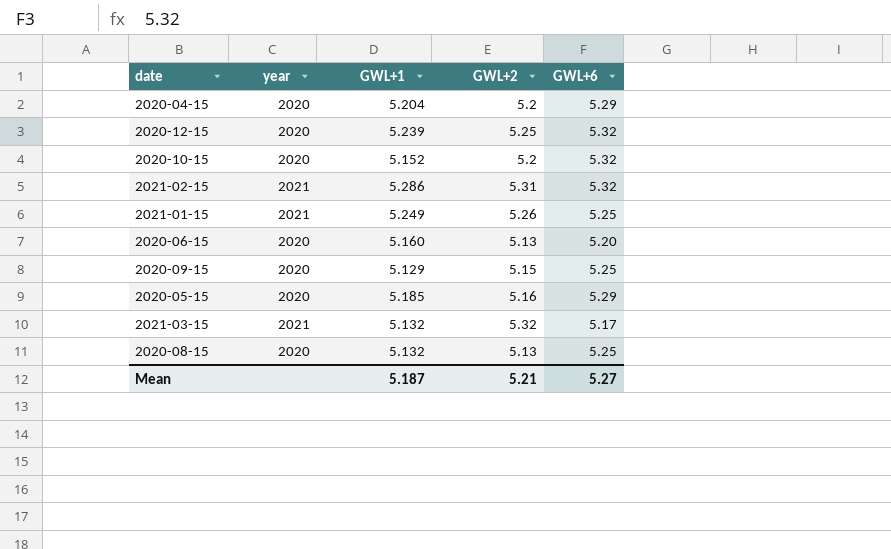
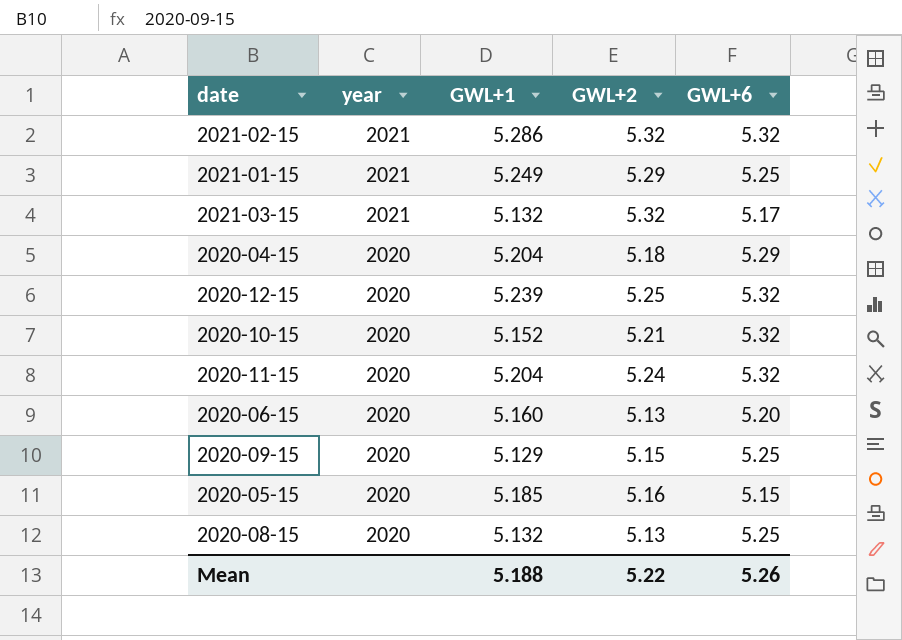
row order: none -> year descending
2021-02-15 | GWL+2: 5.31 -> 5.32
2021-01-15 | GWL+2: 5.26 -> 5.29
2020-04-15 | GWL+2: 5.2 -> 5.18
2020-10-15 | GWL+2: 5.2 -> 5.21
row 2020-11-15: none -> 2020 | 5.204 | 5.24 | 5.32
2020-05-15 | GWL+6: 5.29 -> 5.15
Mean | GWL+1: 5.187 -> 5.188
Mean | GWL+2: 5.21 -> 5.22
Mean | GWL+6: 5.27 -> 5.26

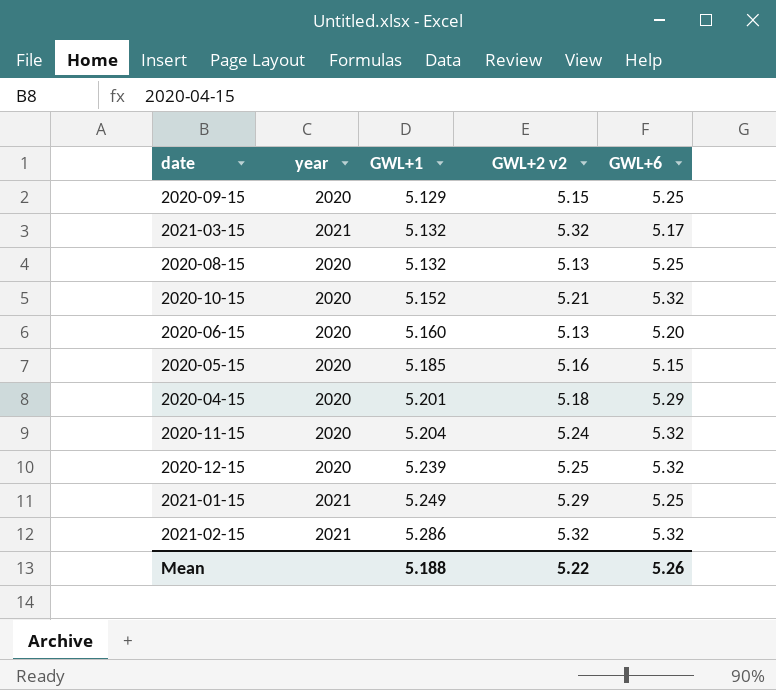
row order: year descending -> GWL+1 ascending
column name: GWL+2 -> GWL+2 v2
2020-04-15 | GWL+1: 5.204 -> 5.201

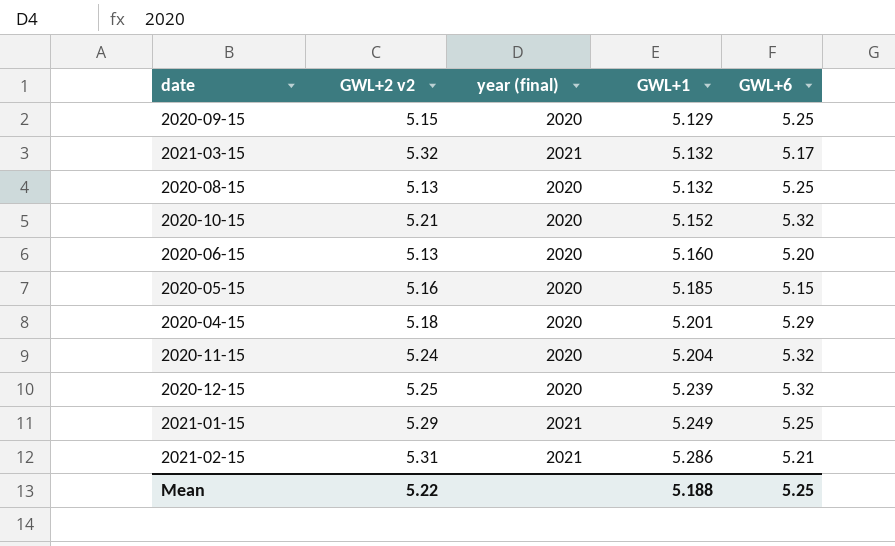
column GWL+2 v2 | position: 4 -> 2
column name: year -> year (final)
2021-02-15 | GWL+2 v2: 5.32 -> 5.31
2021-02-15 | GWL+6: 5.32 -> 5.21
Mean | GWL+6: 5.26 -> 5.25

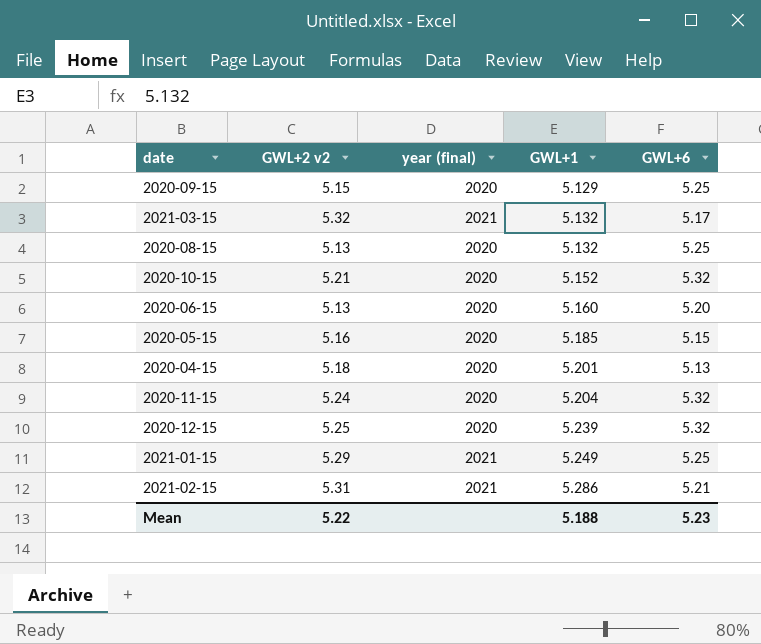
2020-04-15 | GWL+6: 5.29 -> 5.13
Mean | GWL+6: 5.25 -> 5.23

